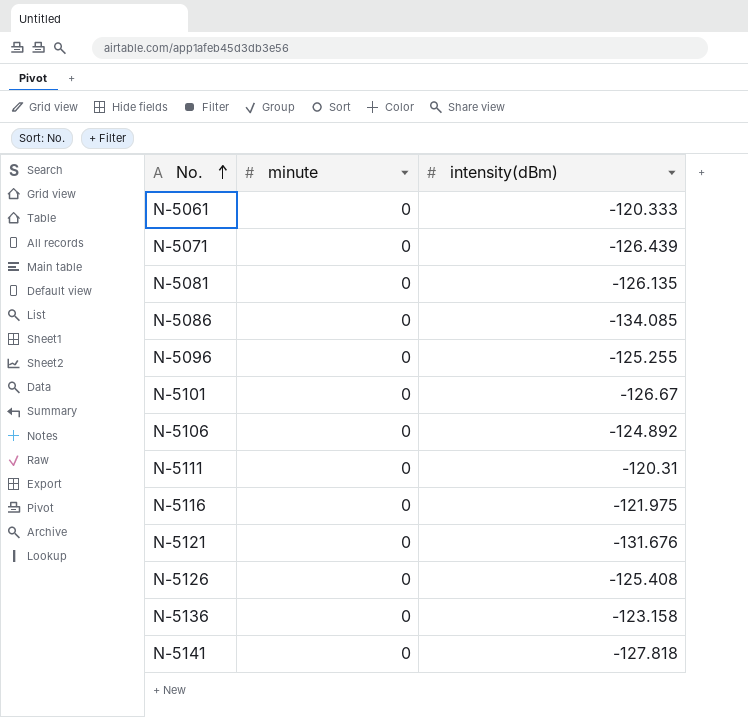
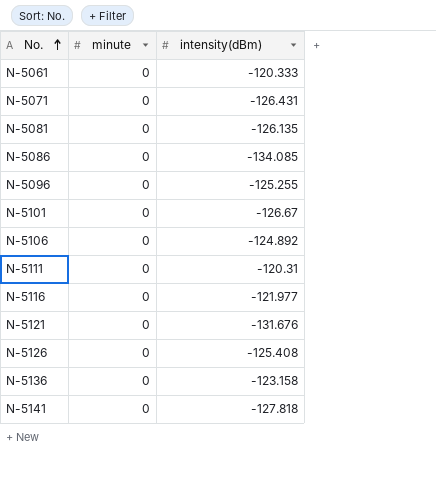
N-5071 | intensity(dBm): -126.439 -> -126.431
N-5116 | intensity(dBm): -121.975 -> -121.977

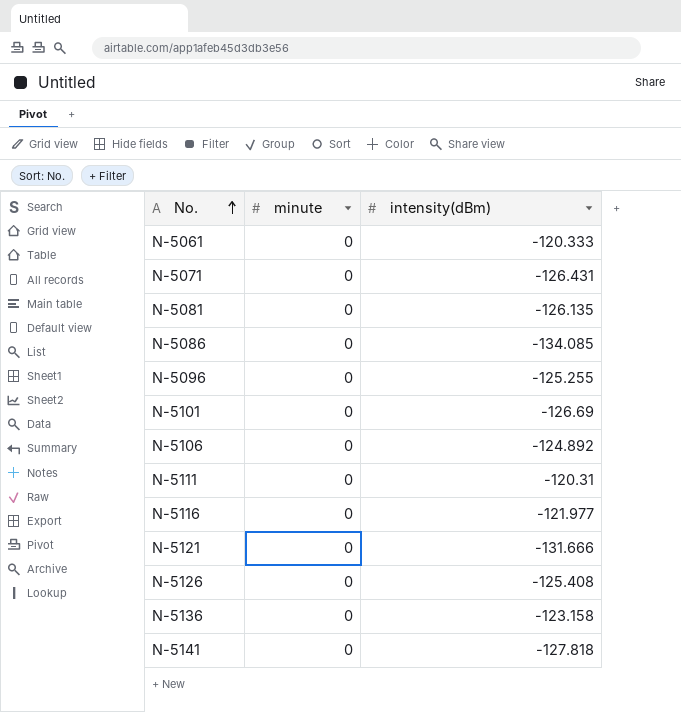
N-5101 | intensity(dBm): -126.67 -> -126.69
N-5121 | intensity(dBm): -131.676 -> -131.666

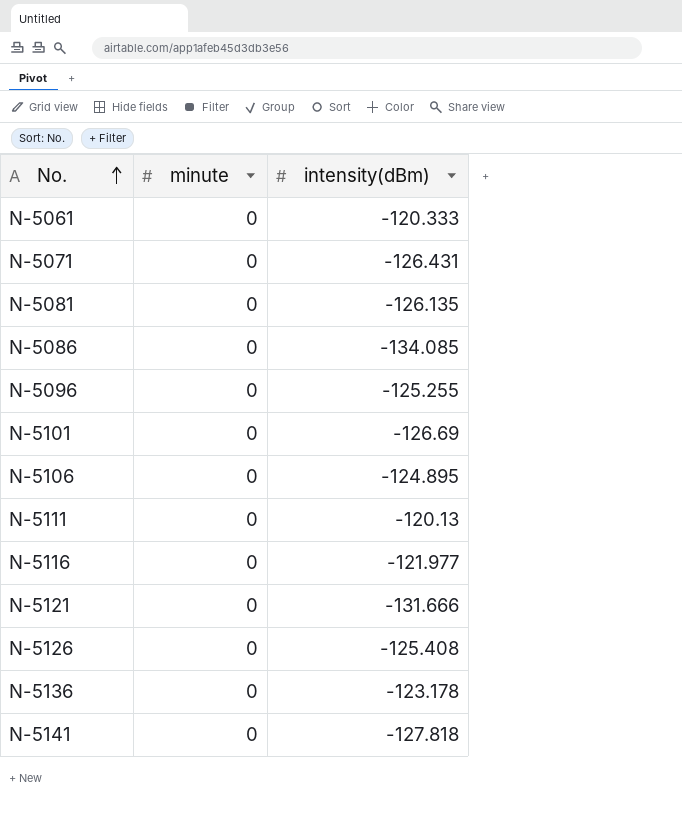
N-5106 | intensity(dBm): -124.892 -> -124.895
N-5111 | intensity(dBm): -120.31 -> -120.13
N-5136 | intensity(dBm): -123.158 -> -123.178

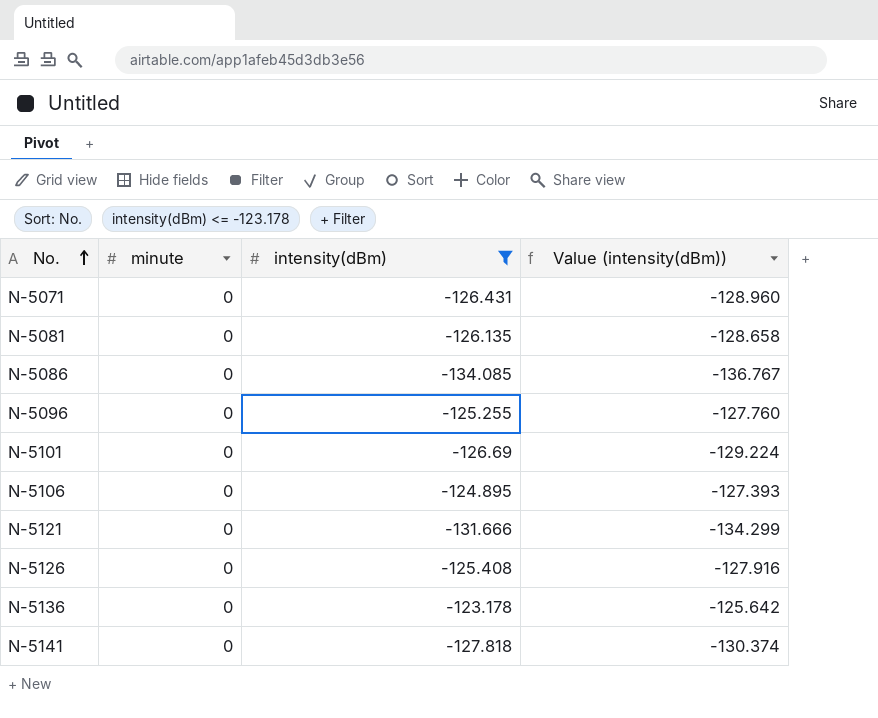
filter: none -> intensity(dBm) <= -123.178
column Value (intensity(dBm)) | formula: none -> [intensity(dBm)] * 1.02

